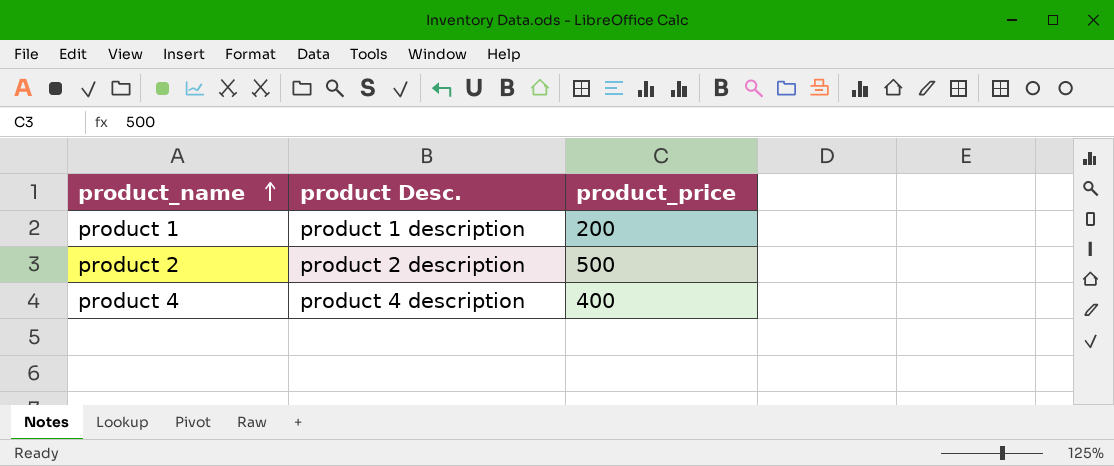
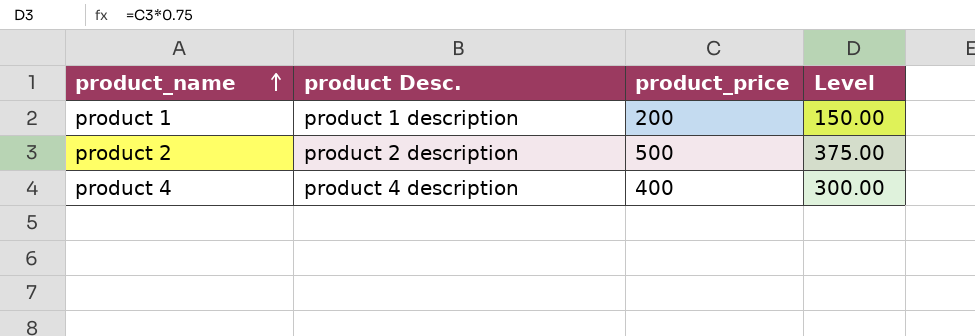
column Level | formula: none -> [product_price] * 0.75

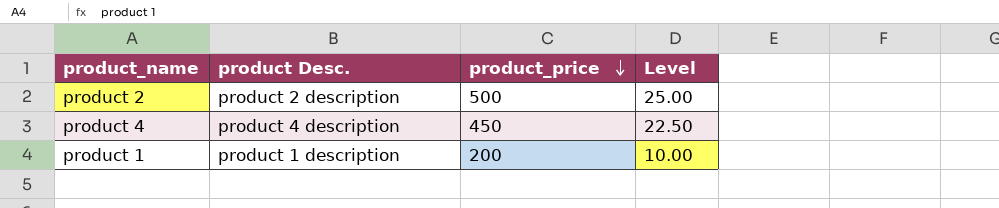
row order: product_name ascending -> product_price descending
column Level | formula: [product_price] * 0.75 -> [product_price] * 0.05
product 4 | product_price: 400 -> 450

